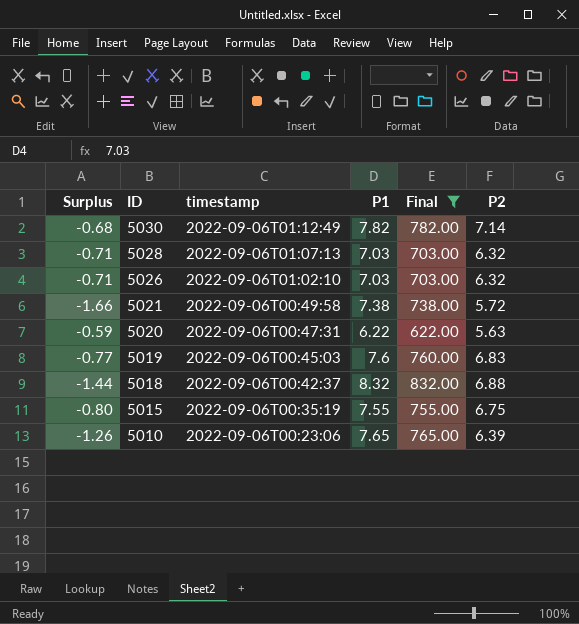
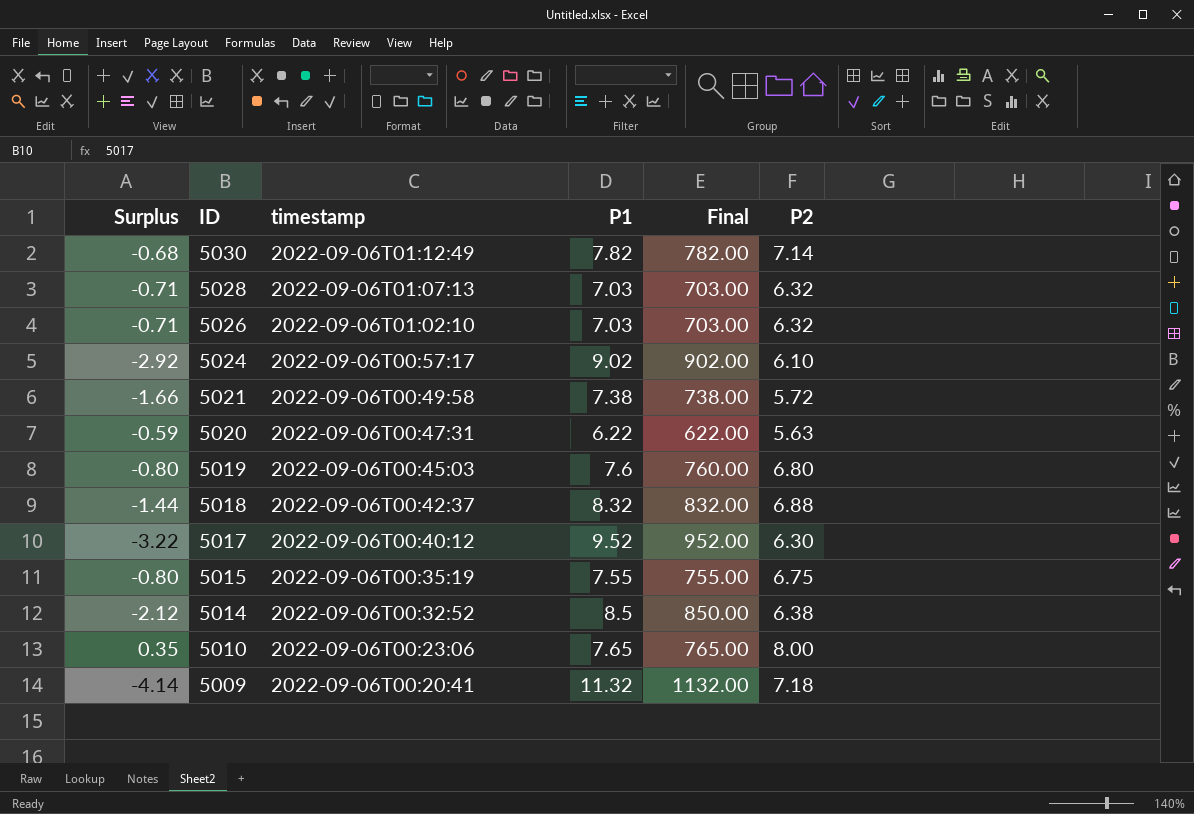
filter: Final <= 832.00 -> none
5019 | Surplus: -0.77 -> -0.80
5019 | P2: 6.83 -> 6.80
5010 | Surplus: -1.26 -> 0.35
5010 | P2: 6.39 -> 8.00

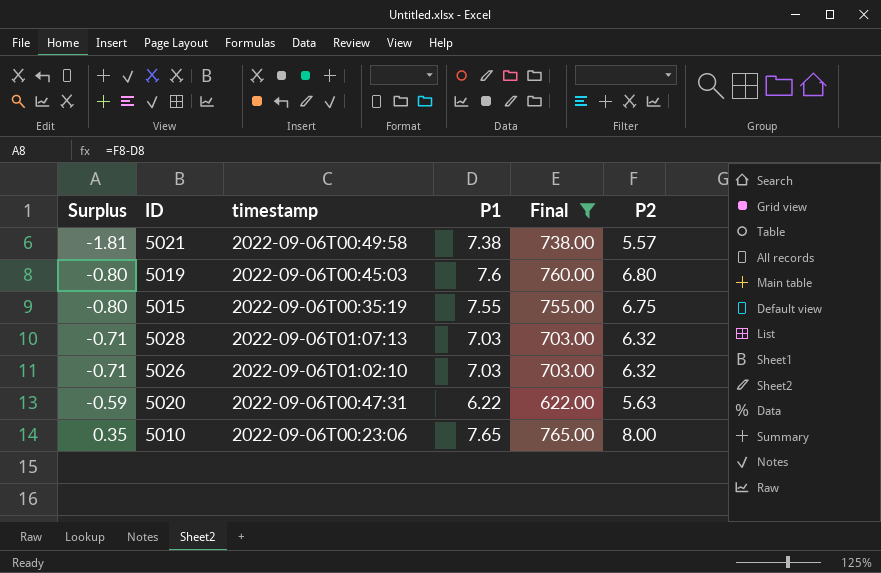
filter: none -> Final <= 765.00
row order: ID descending -> Surplus ascending
5021 | Surplus: -1.66 -> -1.81
5021 | P2: 5.72 -> 5.57

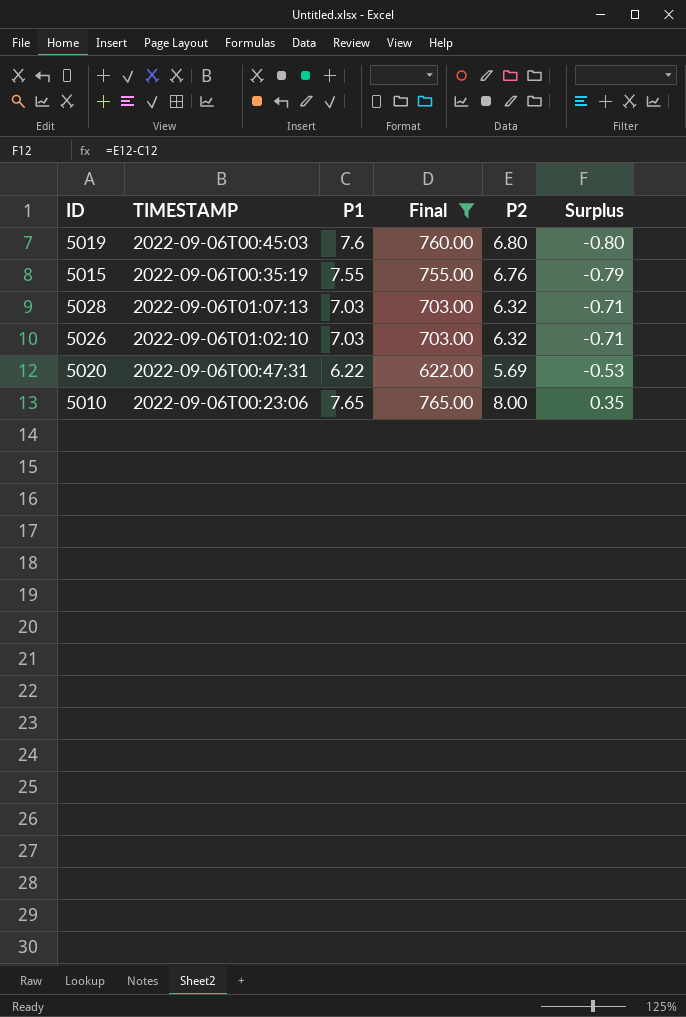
column name: timestamp -> TIMESTAMP
column Surplus | position: 1 -> 6
row 5021: -1.81 | 2022-09-06T00:49:58 | 7.38 | 738.00 | 5.57 -> none
5015 | P2: 6.75 -> 6.76
5015 | Surplus: -0.80 -> -0.79
5020 | P2: 5.63 -> 5.69
5020 | Surplus: -0.59 -> -0.53

